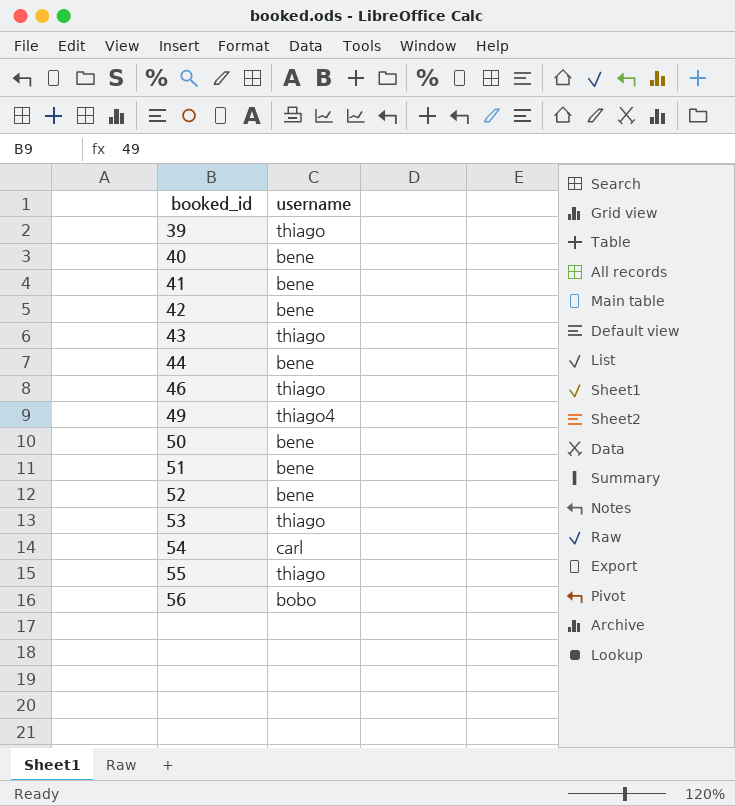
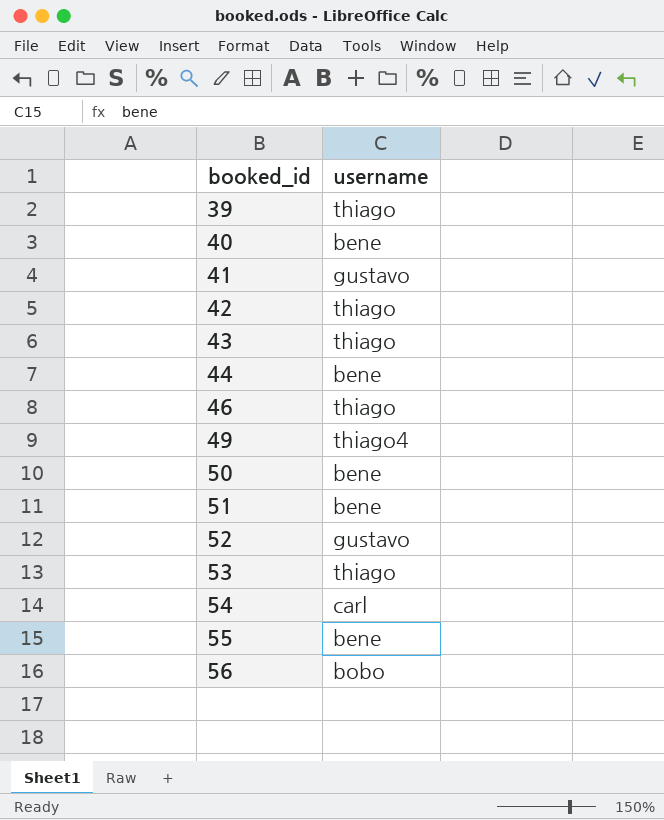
41 | username: bene -> gustavo
42 | username: bene -> thiago
52 | username: bene -> gustavo
55 | username: thiago -> bene

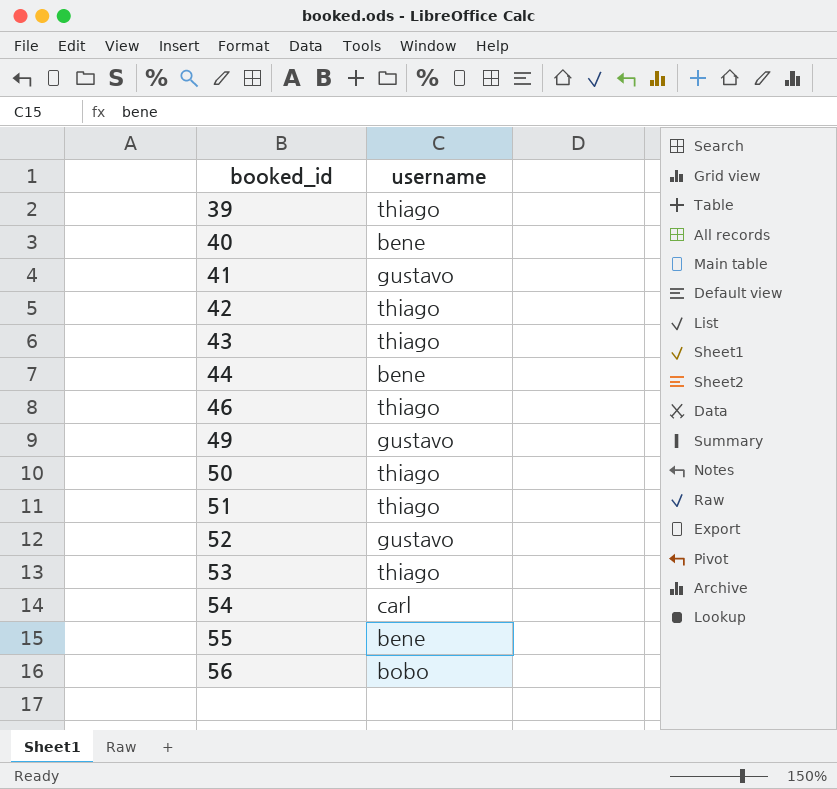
49 | username: thiago4 -> gustavo
50 | username: bene -> thiago
51 | username: bene -> thiago

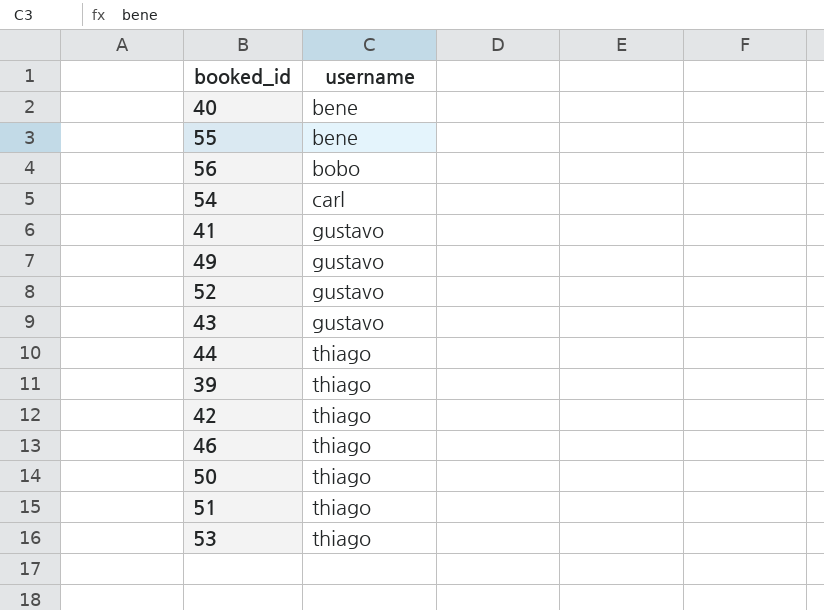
row order: booked_id ascending -> username ascending
43 | username: thiago -> gustavo
44 | username: bene -> thiago

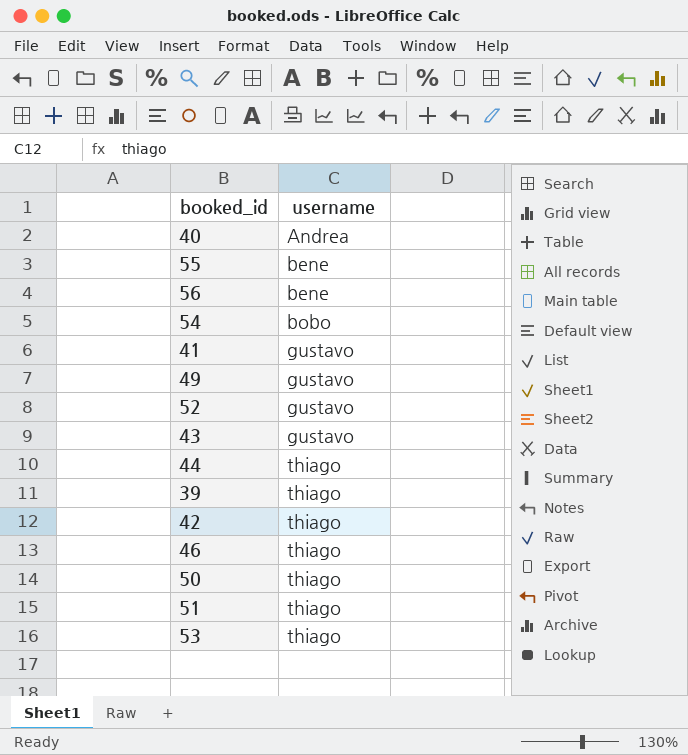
40 | username: bene -> Andrea
56 | username: bobo -> bene
54 | username: carl -> bobo

